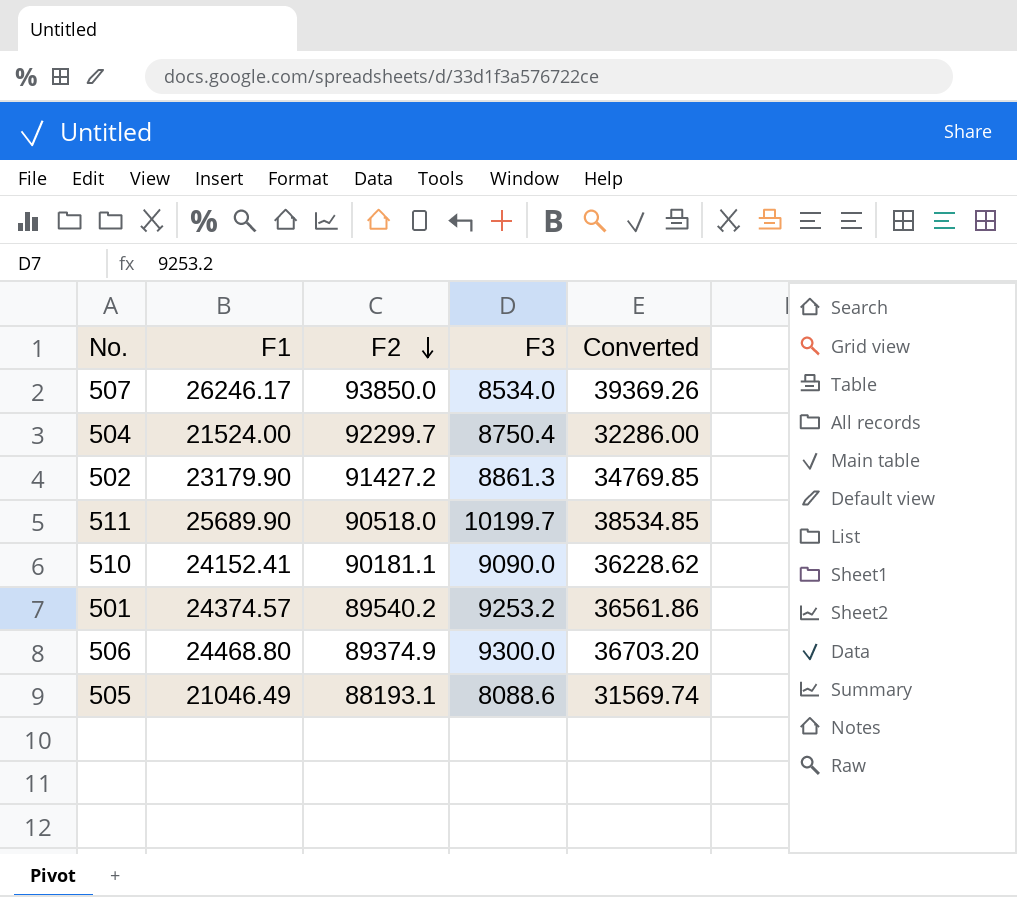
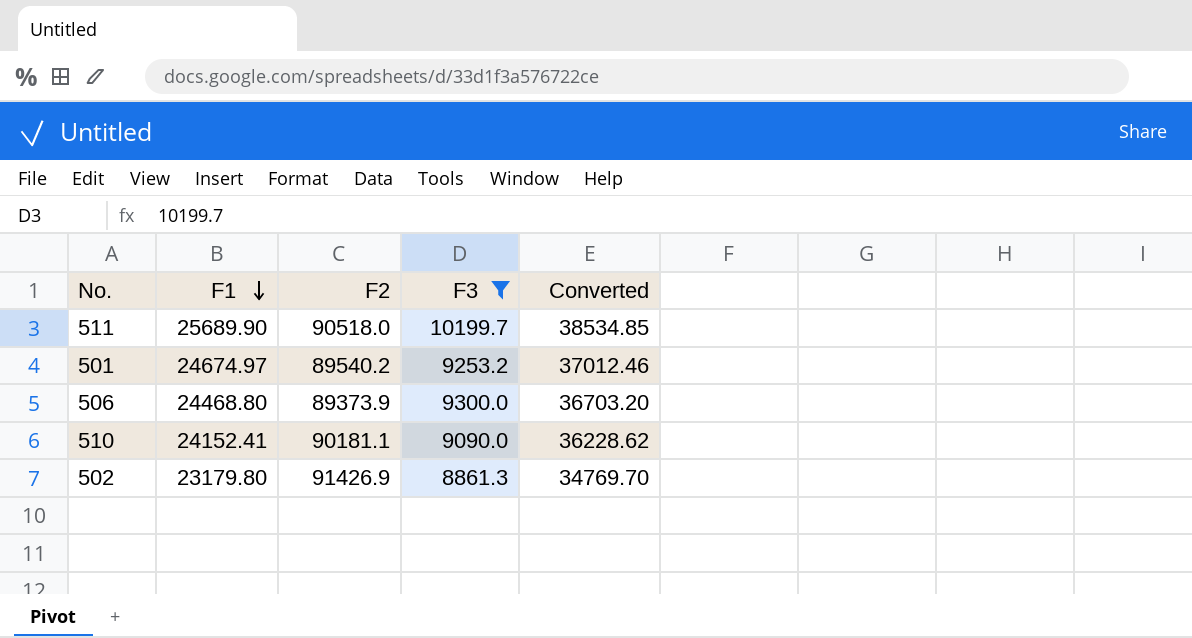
filter: none -> F3 >= 8861.3
row order: F2 descending -> F1 descending
501 | F1: 24374.57 -> 24674.97
501 | Converted: 36561.86 -> 37012.46
506 | F2: 89374.9 -> 89373.9
502 | F1: 23179.90 -> 23179.80
502 | F2: 91427.2 -> 91426.9
502 | Converted: 34769.85 -> 34769.70

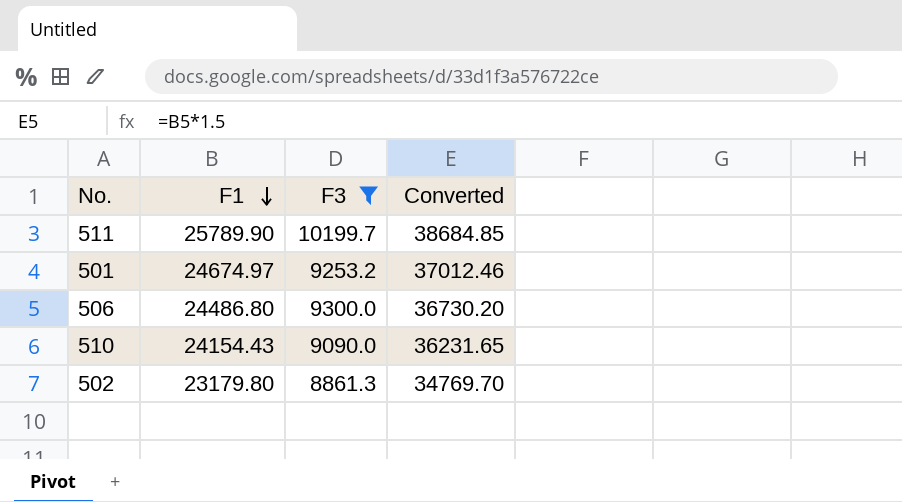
column F2 | position: 3 -> none
511 | F1: 25689.90 -> 25789.90
511 | Converted: 38534.85 -> 38684.85
506 | F1: 24468.80 -> 24486.80
506 | Converted: 36703.20 -> 36730.20
510 | F1: 24152.41 -> 24154.43
510 | Converted: 36228.62 -> 36231.65

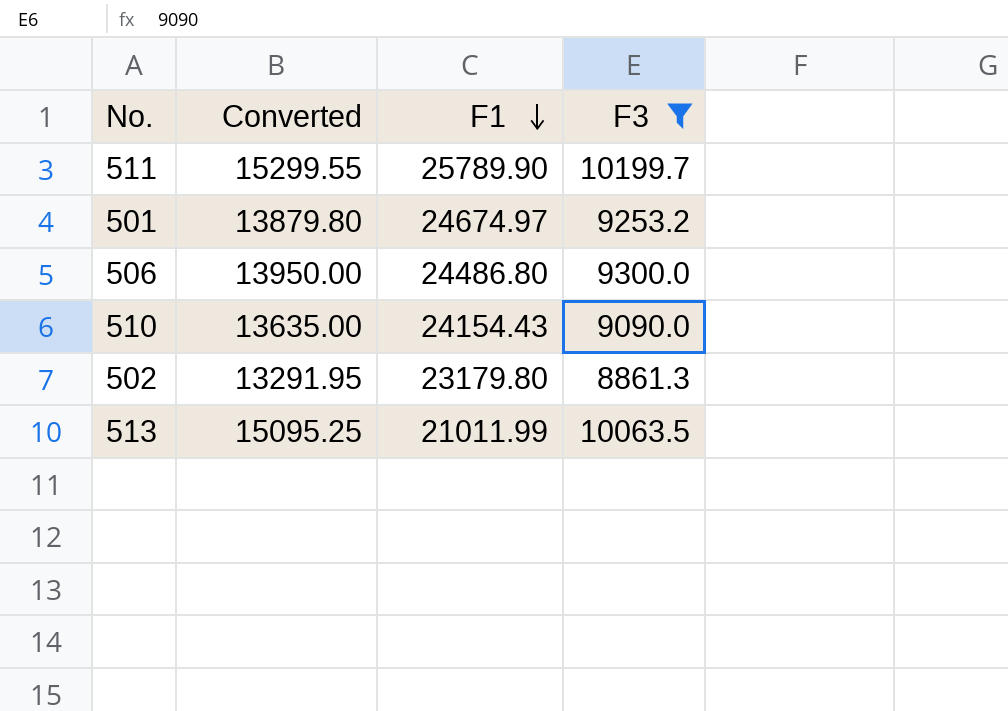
column Converted | formula: [F1] * 1.5 -> [F3] * 1.5
column Converted | position: 4 -> 2
row 513: none -> 15095.25 | 21011.99 | 10063.5

